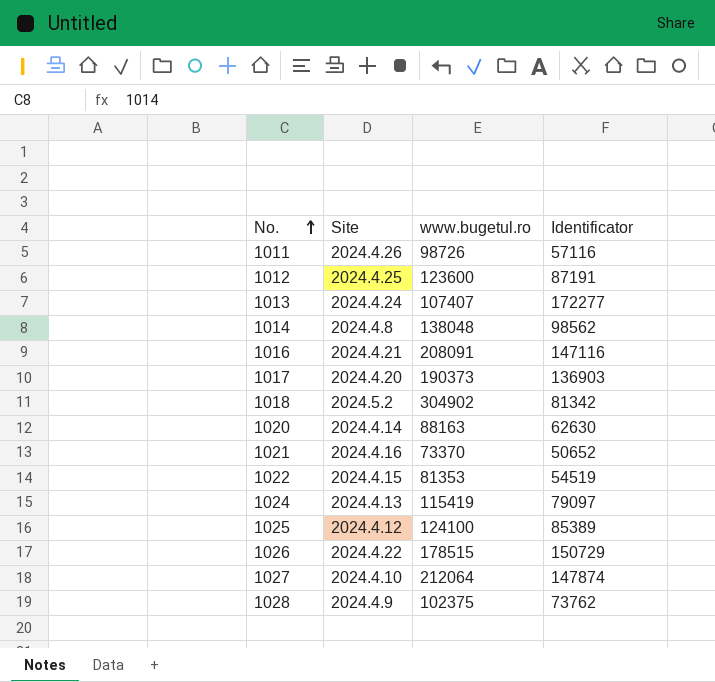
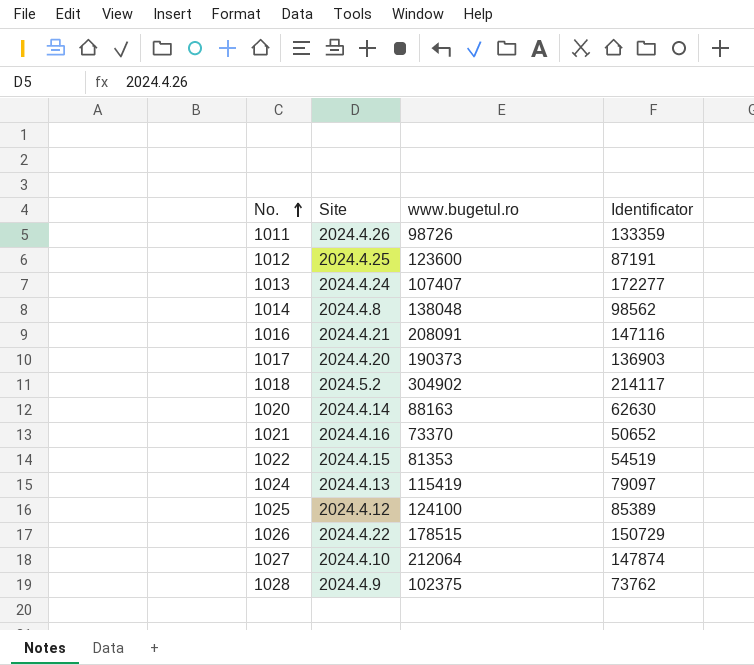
1011 | Identificator: 57116 -> 133359
1018 | Identificator: 81342 -> 214117

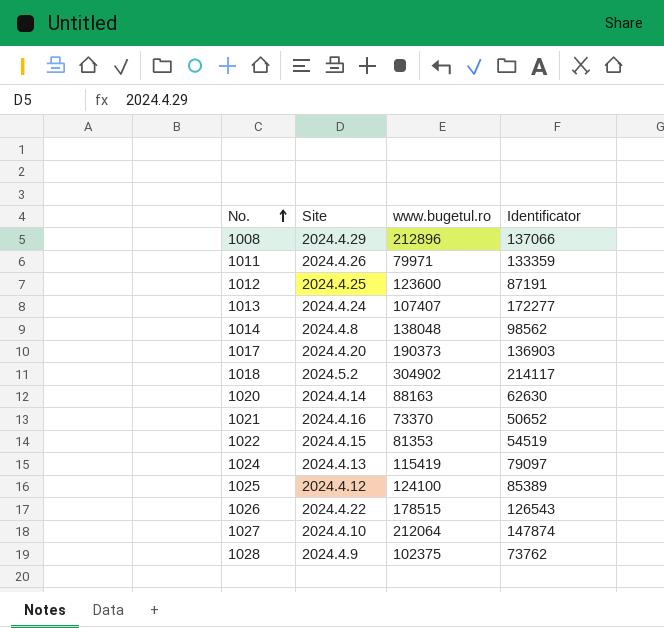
row 1016: 2024.4.21 | 208091 | 147116 -> none
row 1008: none -> 2024.4.29 | 212896 | 137066
1011 | www.bugetul.ro: 98726 -> 79971
1026 | Identificator: 150729 -> 126543

